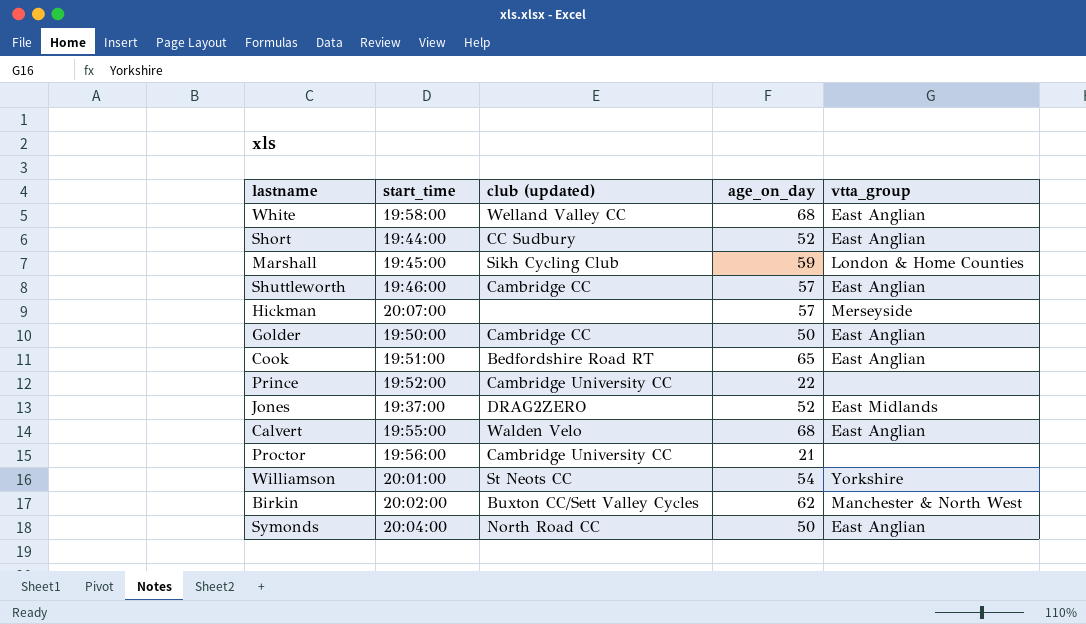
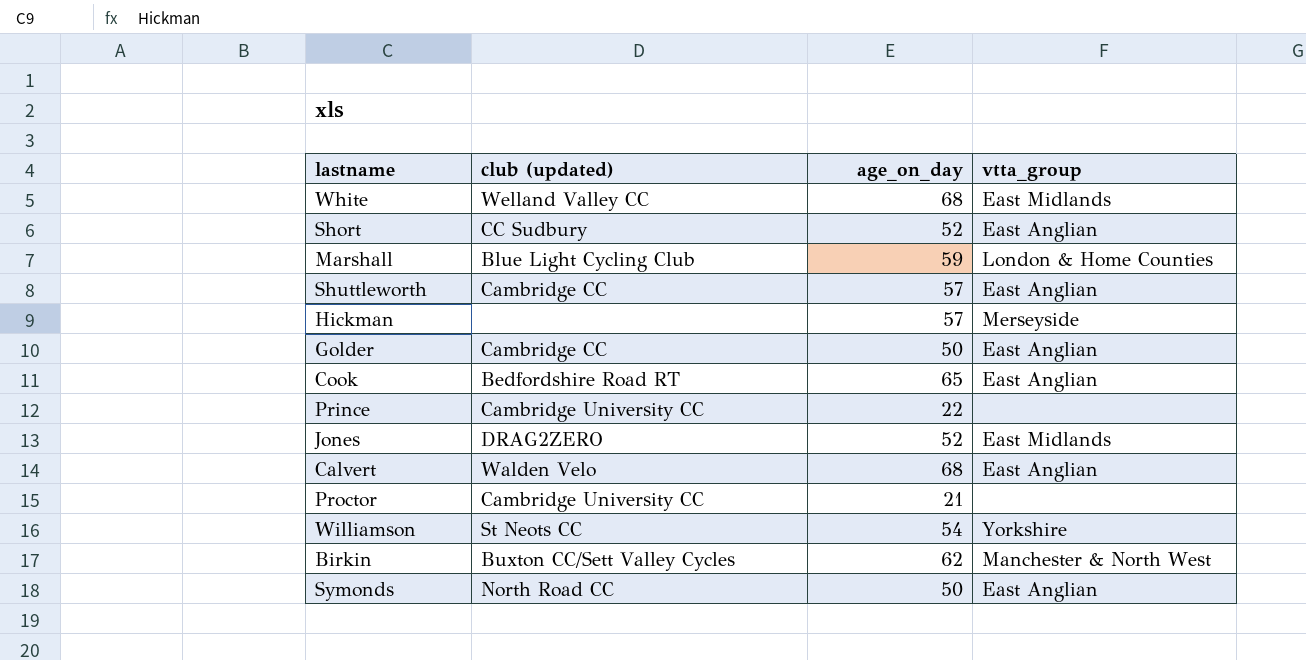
column start_time | position: 2 -> none
White | vtta_group: East Anglian -> East Midlands
Marshall | club (updated): Sikh Cycling Club -> Blue Light Cycling Club

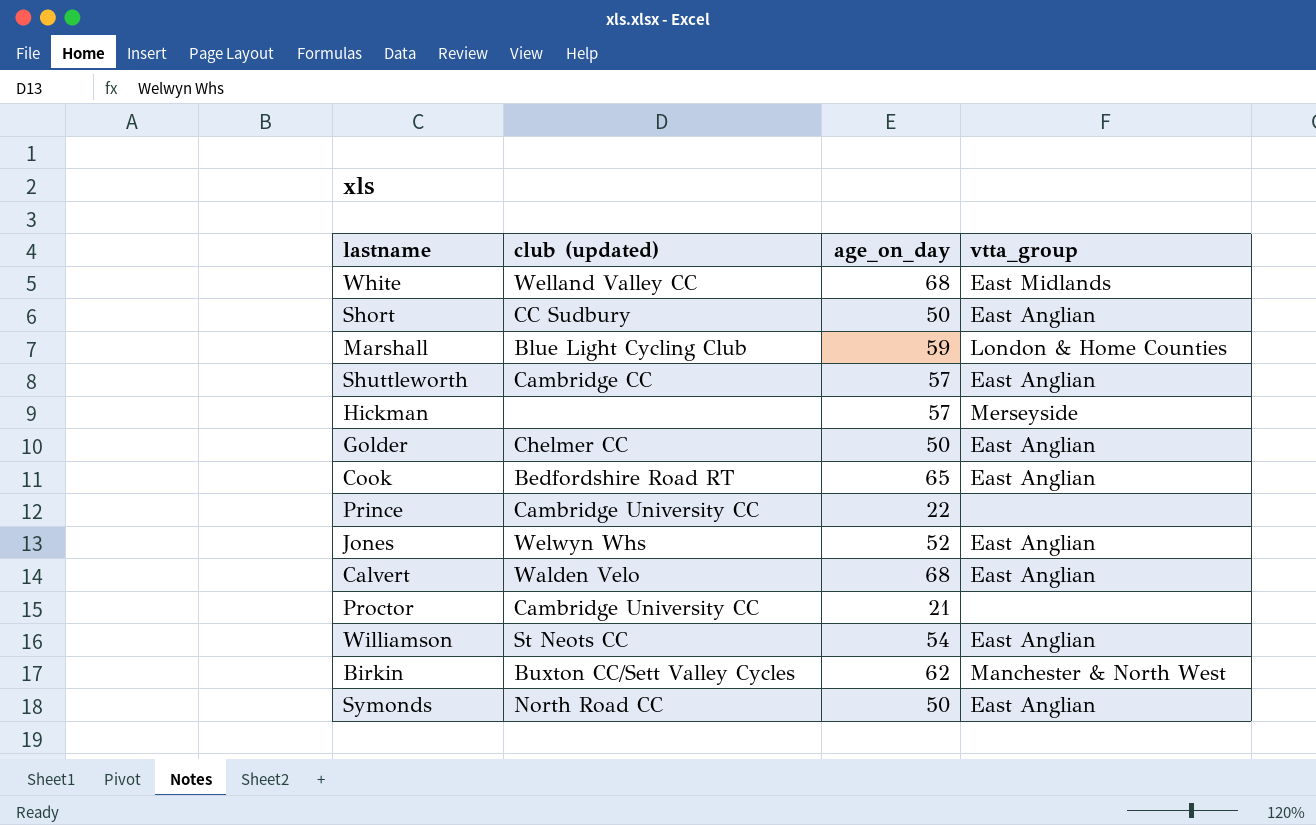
Short | age_on_day: 52 -> 50
Golder | club (updated): Cambridge CC -> Chelmer CC
Jones | club (updated): DRAG2ZERO -> Welwyn Whs
Jones | vtta_group: East Midlands -> East Anglian
Williamson | vtta_group: Yorkshire -> East Anglian

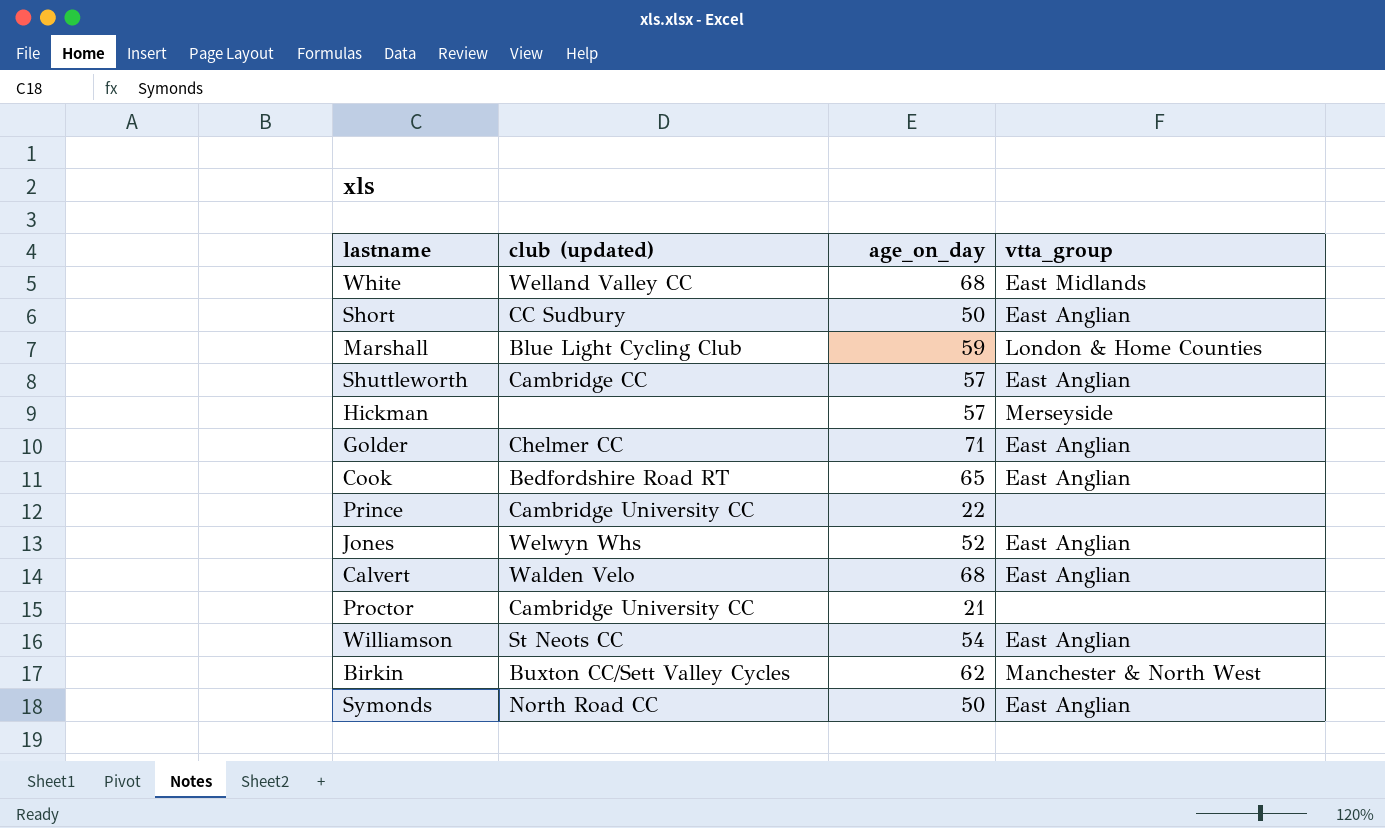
Golder | age_on_day: 50 -> 71

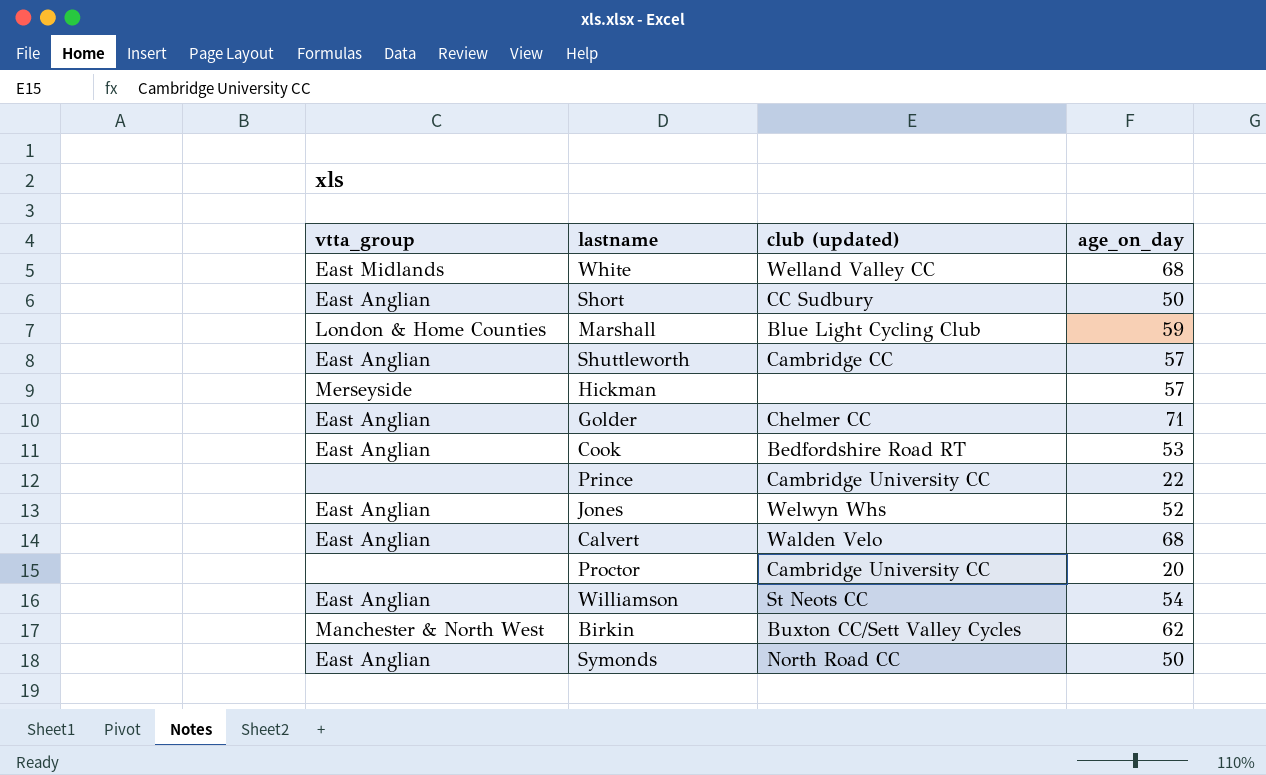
column vtta_group | position: 4 -> 1
Cook | age_on_day: 65 -> 53
Proctor | age_on_day: 21 -> 20

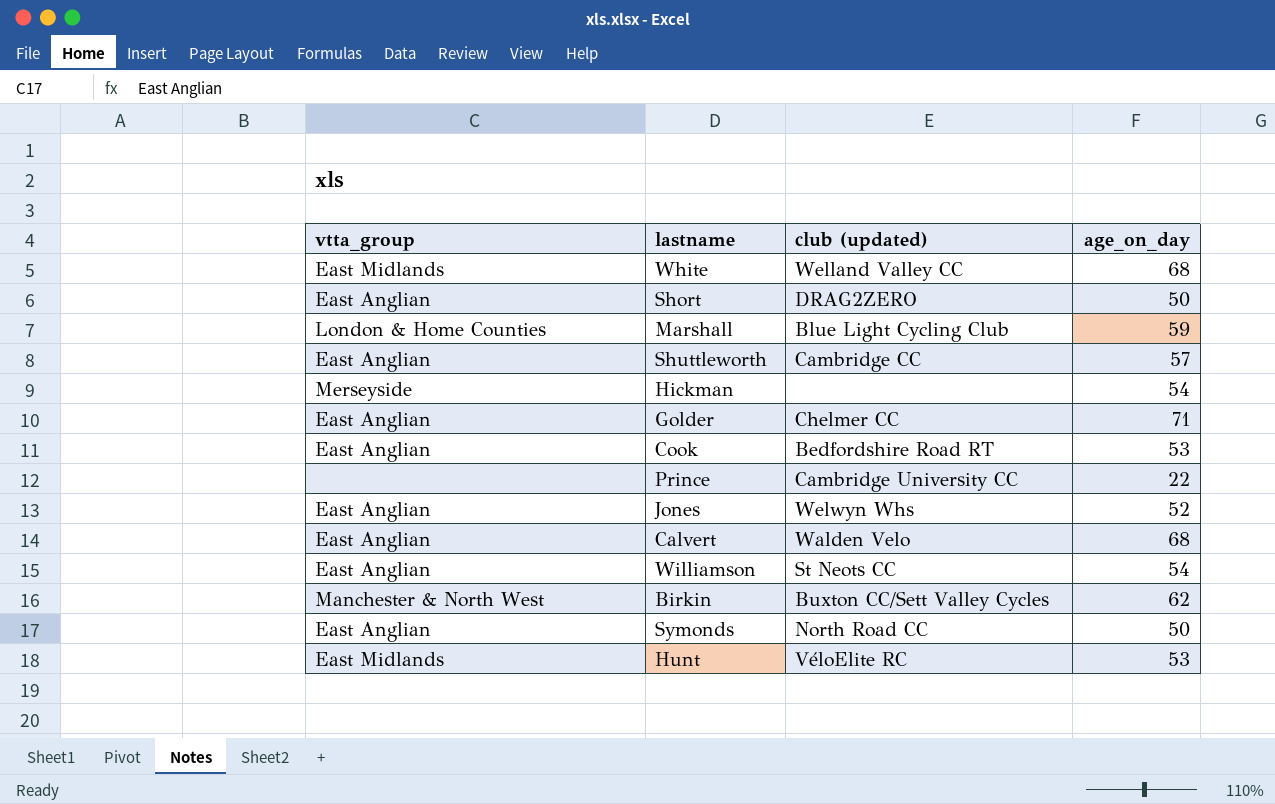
row Proctor: none | Cambridge University CC | 20 -> none
Short | club (updated): CC Sudbury -> DRAG2ZERO
Hickman | age_on_day: 57 -> 54
row Hunt: none -> East Midlands | VéloElite RC | 53

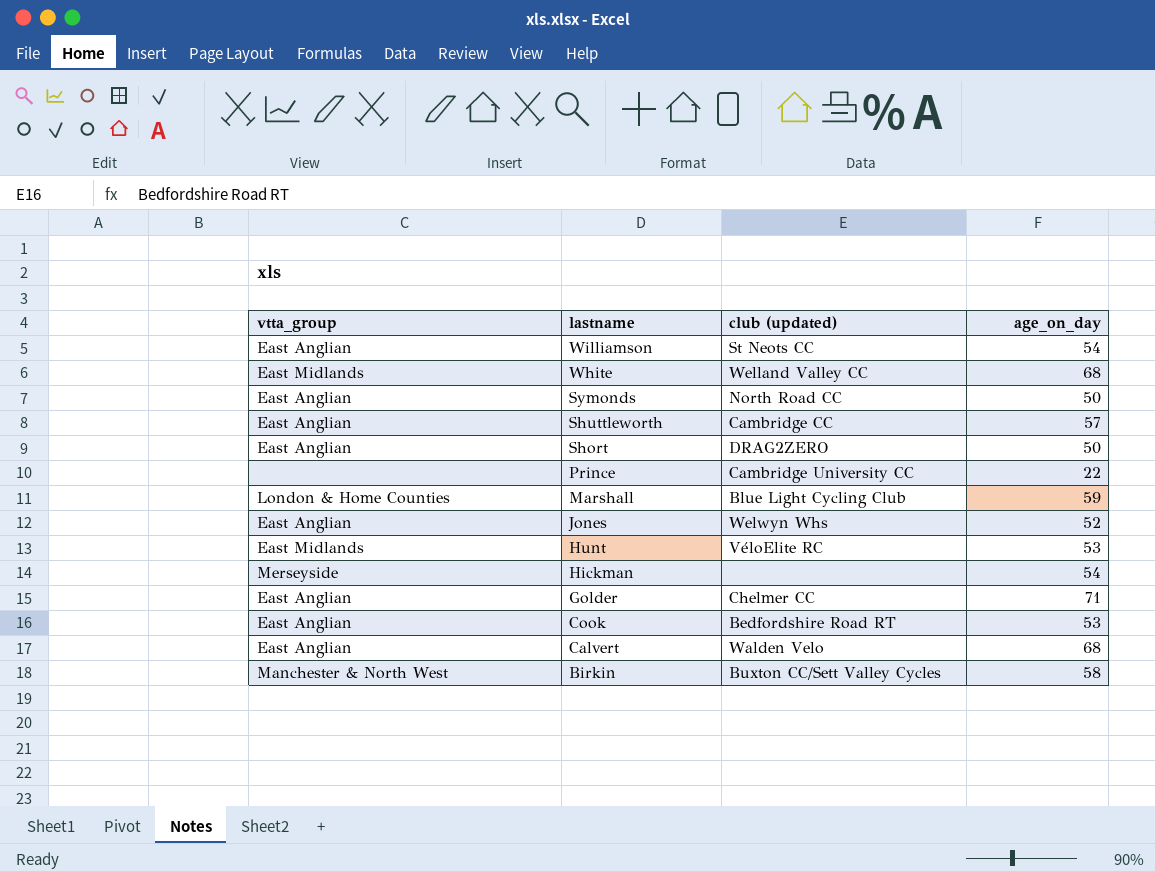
row order: none -> lastname descending
Birkin | age_on_day: 62 -> 58

